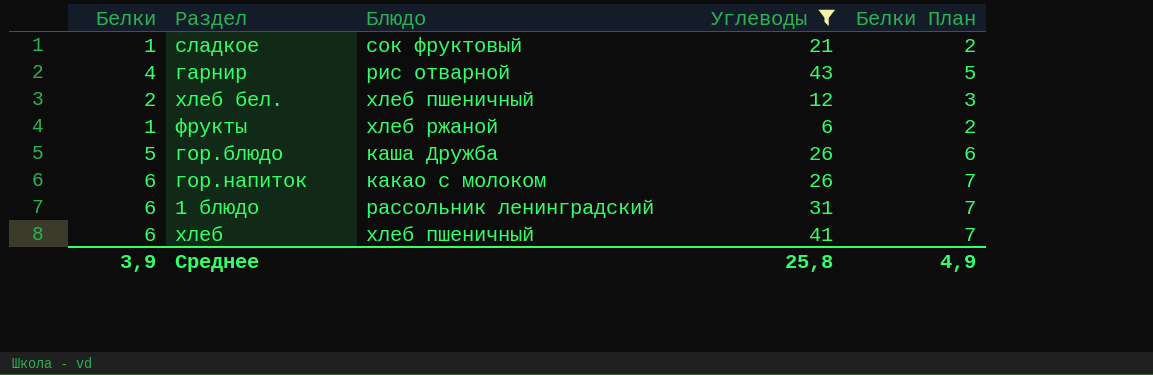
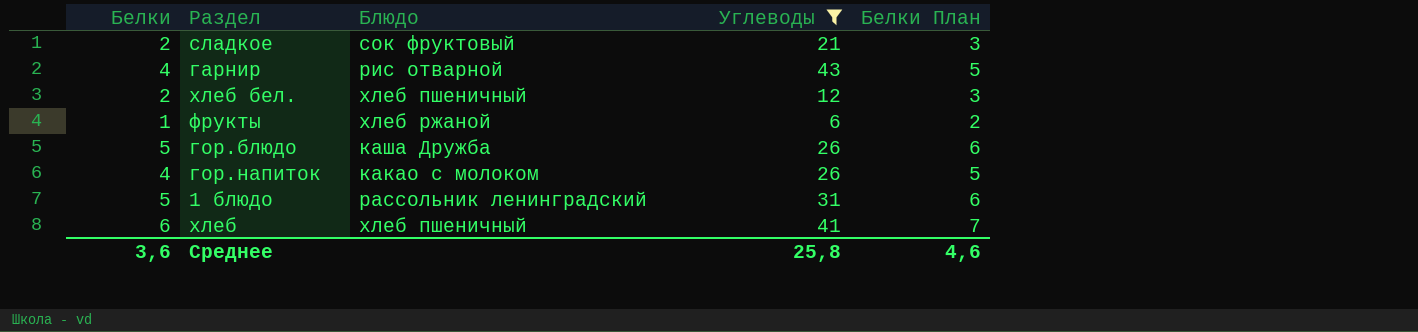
сладкое | Белки: 1 -> 2
сладкое | Белки План: 2 -> 3
гор.напиток | Белки: 6 -> 4
гор.напиток | Белки План: 7 -> 5
1 блюдо | Белки: 6 -> 5
1 блюдо | Белки План: 7 -> 6
Среднее | Белки: 3,9 -> 3,6
Среднее | Белки План: 4,9 -> 4,6

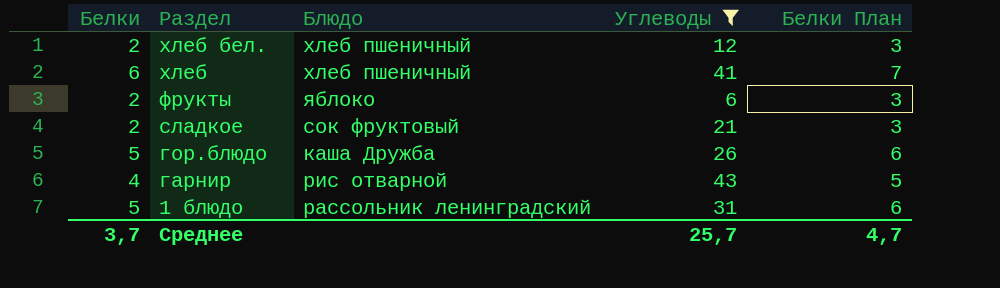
row order: none -> Раздел descending
row гор.напиток: 4 | какао с молоком | 26 | 5 -> none
фрукты | Белки: 1 -> 2
фрукты | Блюдо: хлеб ржаной -> яблоко
фрукты | Белки План: 2 -> 3
Среднее | Белки: 3,6 -> 3,7
Среднее | Углеводы: 25,8 -> 25,7
Среднее | Белки План: 4,6 -> 4,7

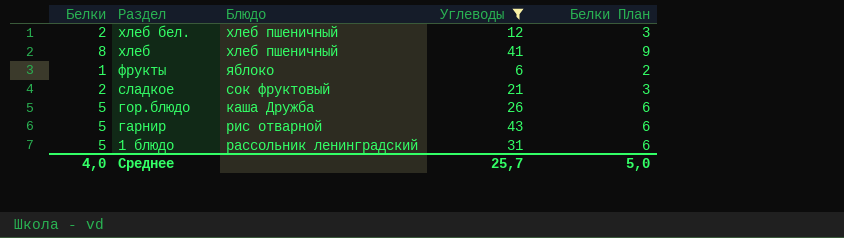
хлеб | Белки: 6 -> 8
хлеб | Белки План: 7 -> 9
фрукты | Белки: 2 -> 1
фрукты | Белки План: 3 -> 2
гарнир | Белки: 4 -> 5
гарнир | Белки План: 5 -> 6
Среднее | Белки: 3,7 -> 4,0
Среднее | Белки План: 4,7 -> 5,0

